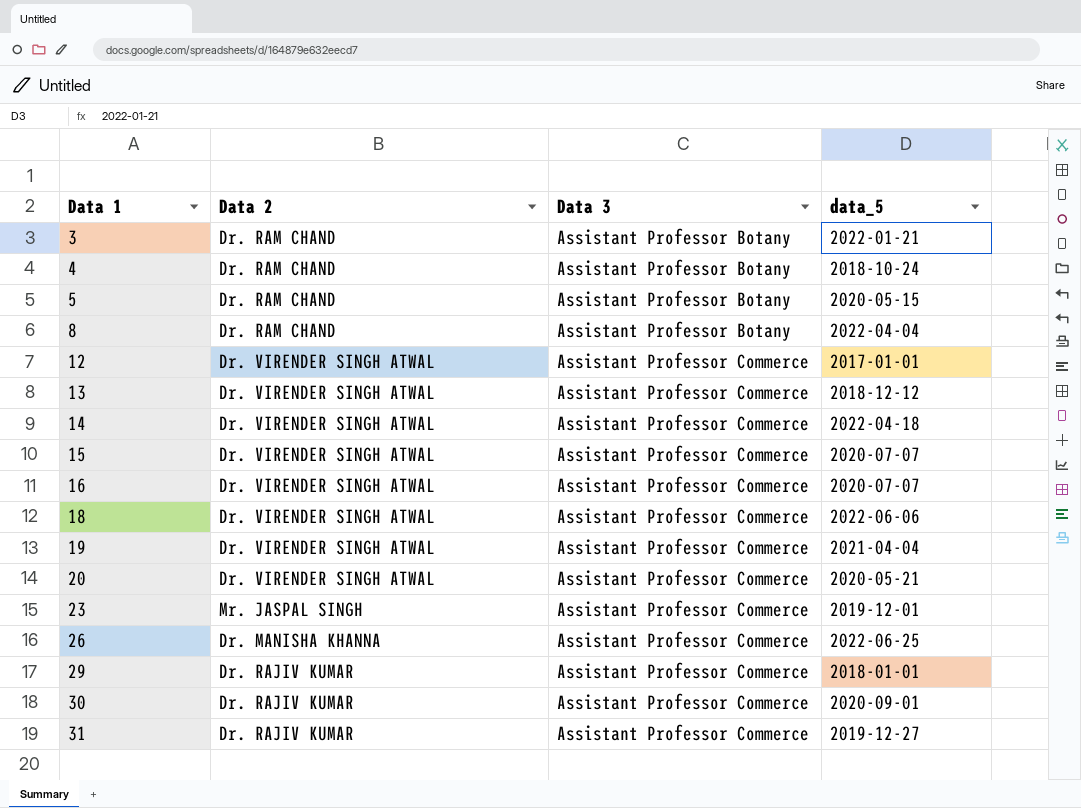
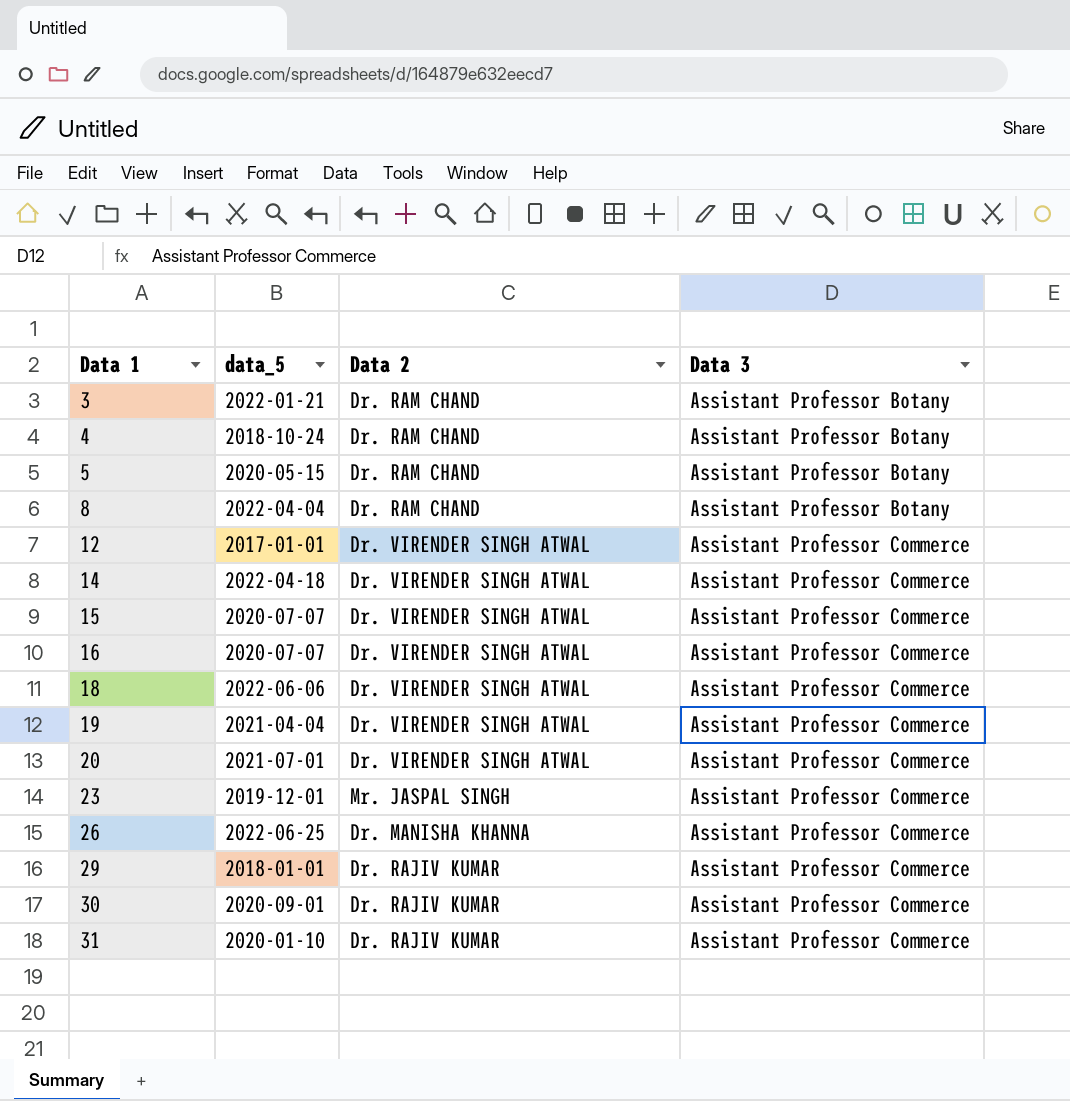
column data_5 | position: 4 -> 2
row 13: Dr. VIRENDER SINGH ATWAL | Assistant Professor Commerce | 2018-12-12 -> none
20 | data_5: 2020-05-21 -> 2021-07-01
31 | data_5: 2019-12-27 -> 2020-01-10

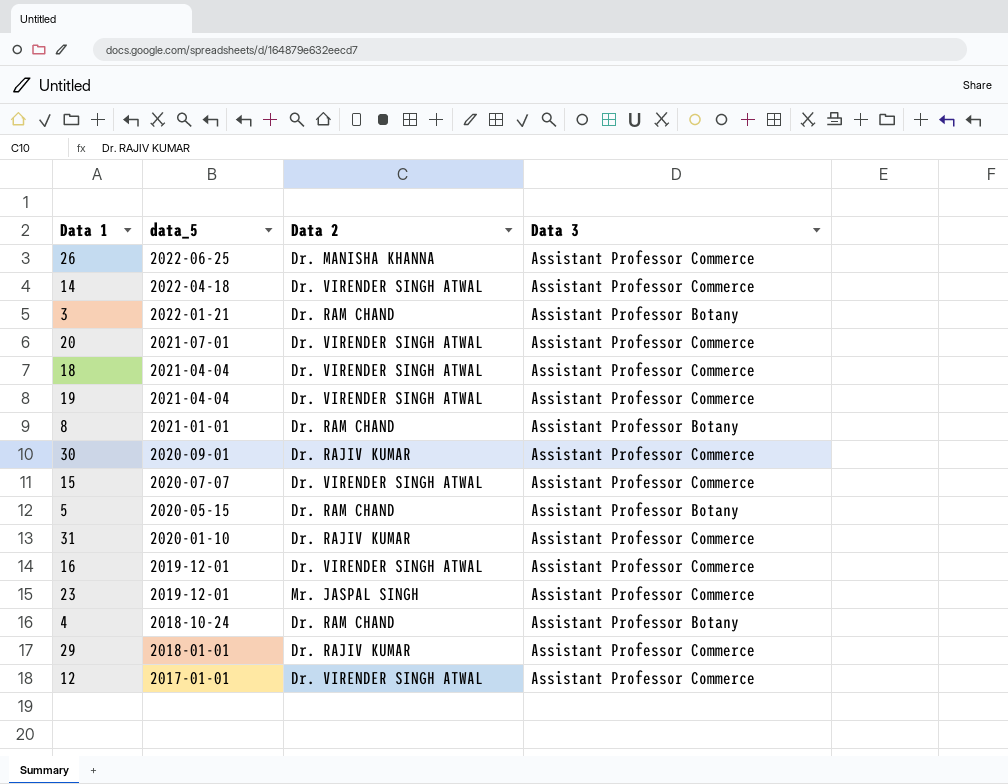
row order: Data 1 ascending -> data_5 descending
18 | data_5: 2022-06-06 -> 2021-04-04
8 | data_5: 2022-04-04 -> 2021-01-01
16 | data_5: 2020-07-07 -> 2019-12-01

